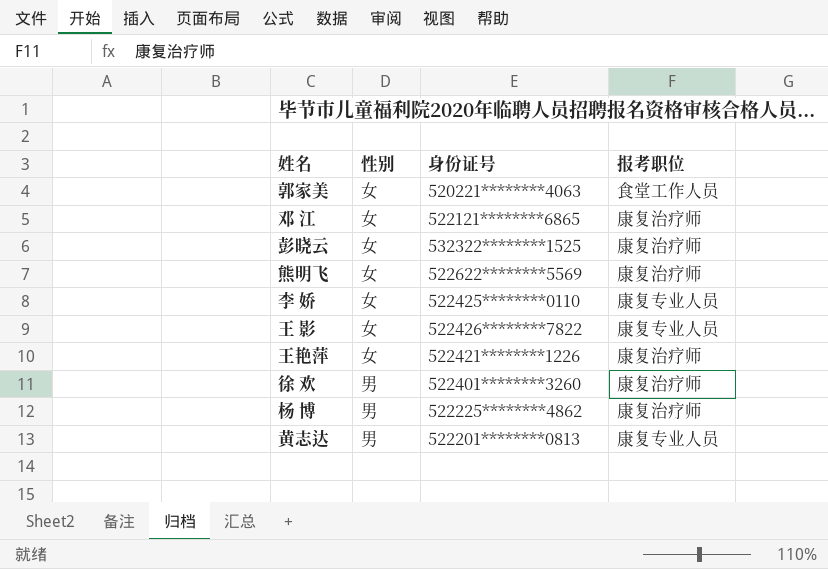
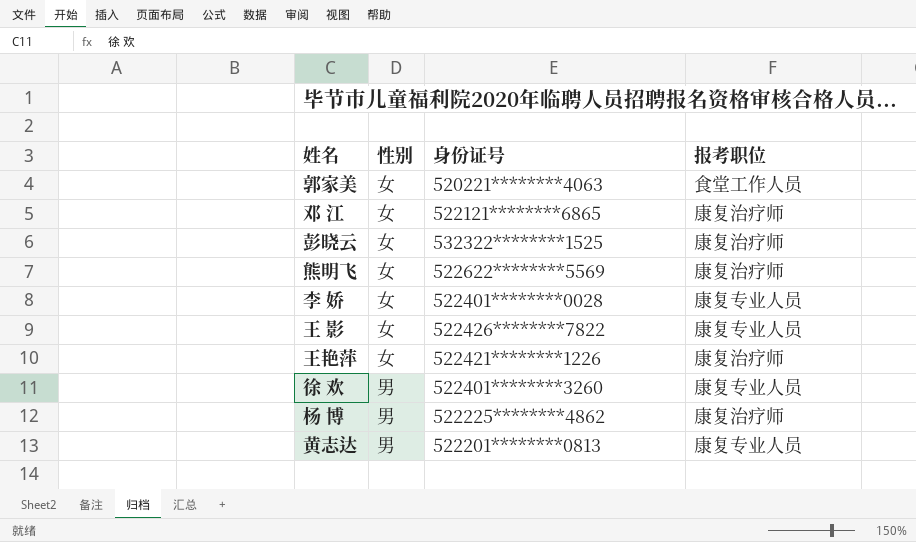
李 娇 | 身份证号: 522425********0110 -> 522401********0028
徐 欢 | 报考职位: 康复治疗师 -> 康复专业人员

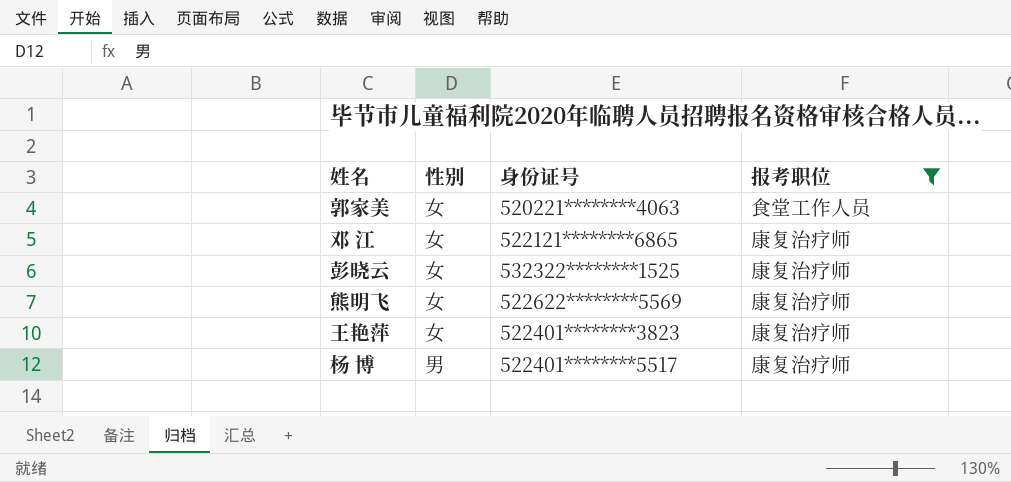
filter: none -> 报考职位 != 康复专业人员
王艳萍 | 身份证号: 522421********1226 -> 522401********3823
杨 博 | 身份证号: 522225********4862 -> 522401********5517

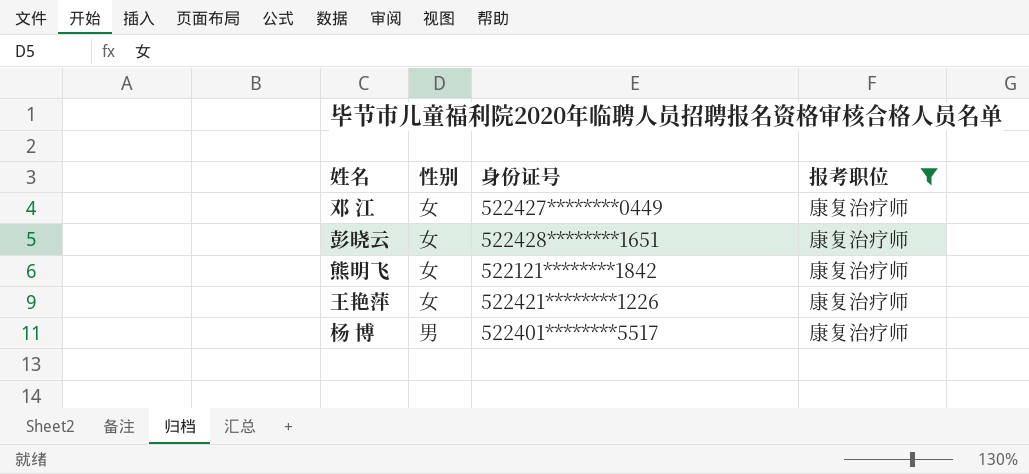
row 郭家美: 女 | 520221********4063 | 食堂工作人员 -> none
邓 江 | 身份证号: 522121********6865 -> 522427********0449
彭晓云 | 身份证号: 532322********1525 -> 522428********1651
熊明飞 | 身份证号: 522622********5569 -> 522121********1842
王艳萍 | 身份证号: 522401********3823 -> 522421********1226

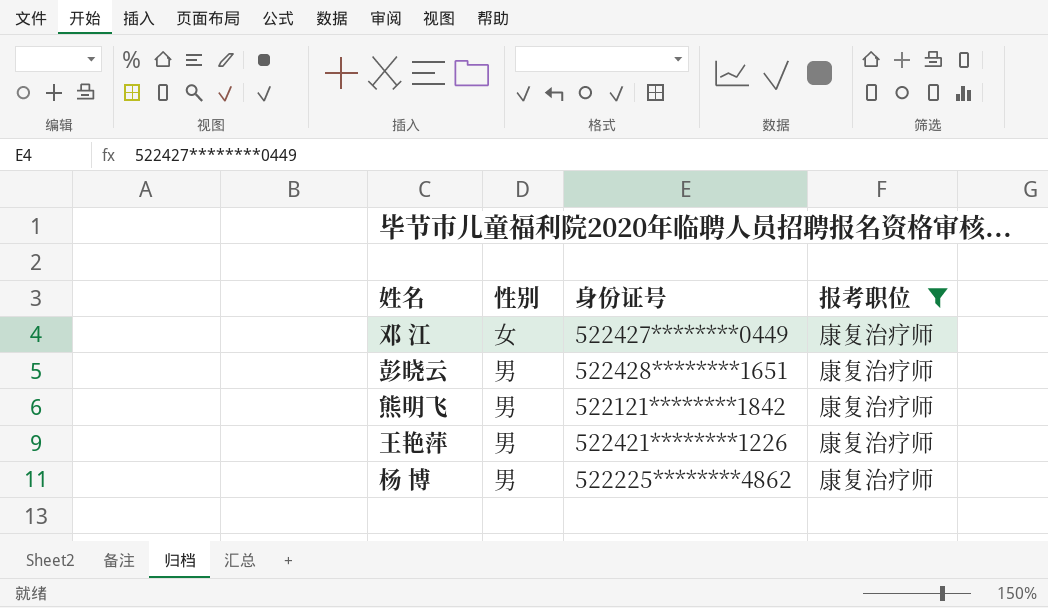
彭晓云 | 性别: 女 -> 男
熊明飞 | 性别: 女 -> 男
王艳萍 | 性别: 女 -> 男
杨 博 | 身份证号: 522401********5517 -> 522225********4862

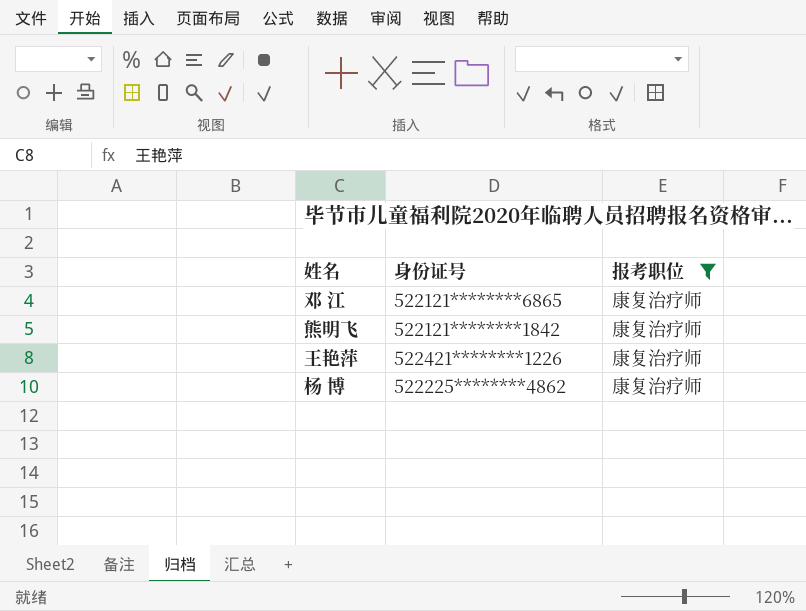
column 性别 | position: 2 -> none
row 彭晓云: 男 | 522428********1651 | 康复治疗师 -> none
邓 江 | 身份证号: 522427********0449 -> 522121********6865

